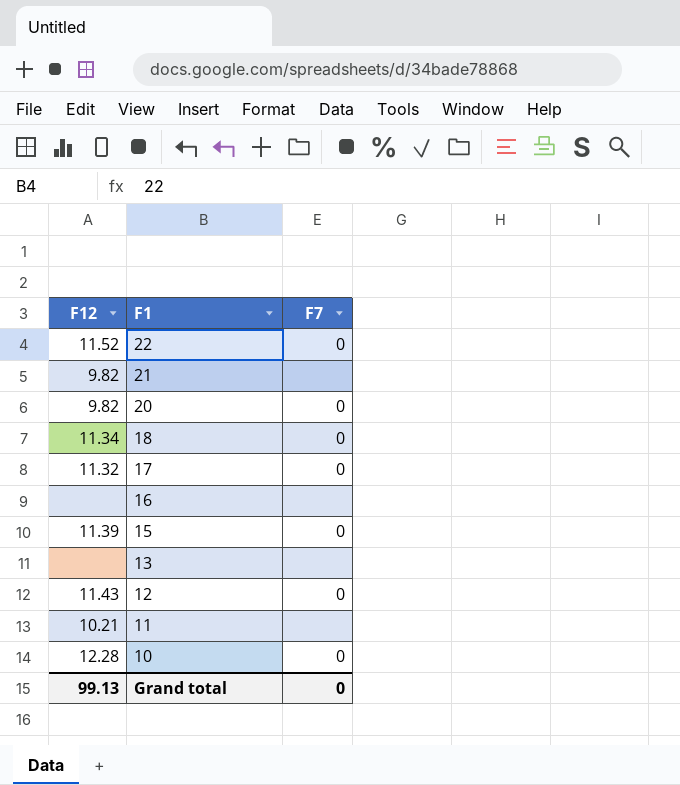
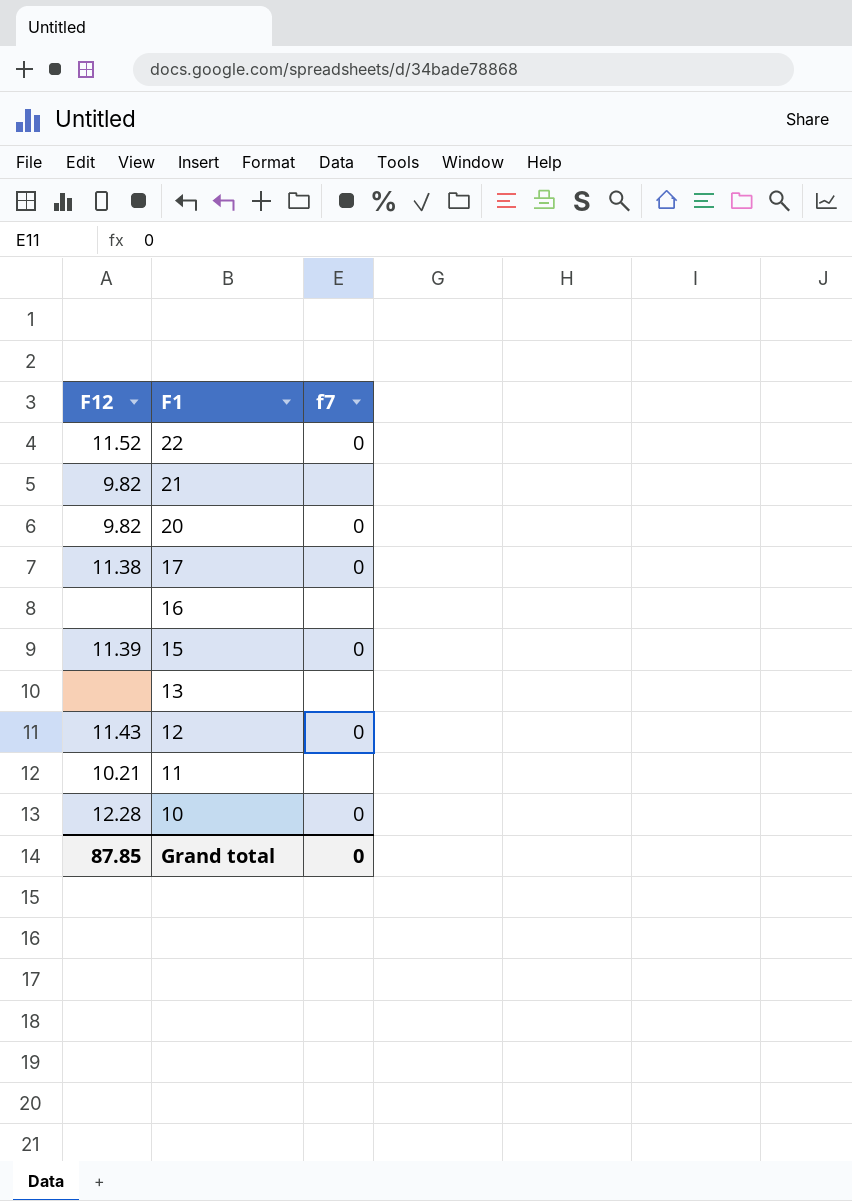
column name: F7 -> f7
row 18: 11.34 | 0 -> none
17 | F12: 11.32 -> 11.38
Grand total | F12: 99.13 -> 87.85

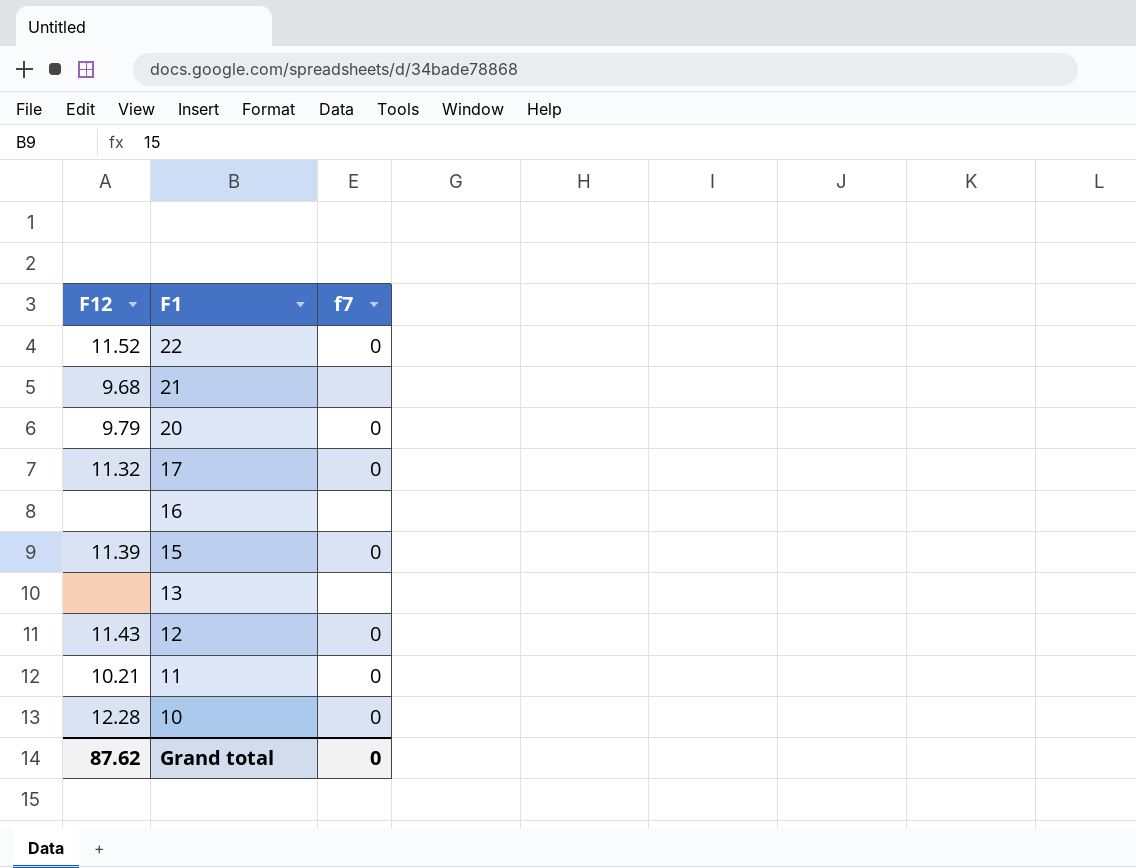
21 | F12: 9.82 -> 9.68
20 | F12: 9.82 -> 9.79
17 | F12: 11.38 -> 11.32
11 | f7: none -> 0
Grand total | F12: 87.85 -> 87.62

